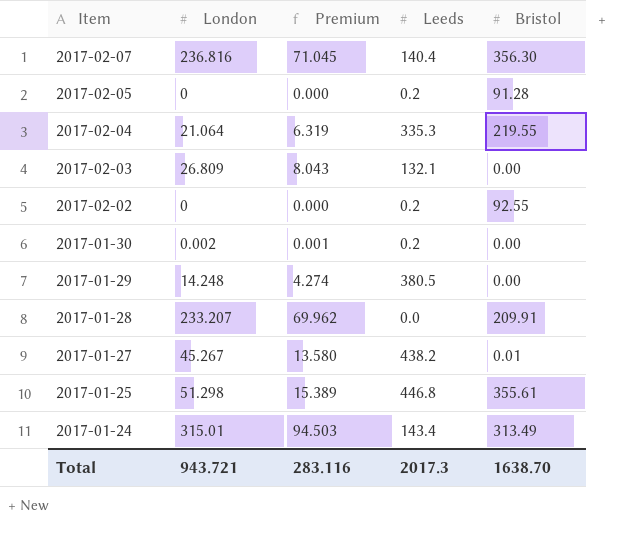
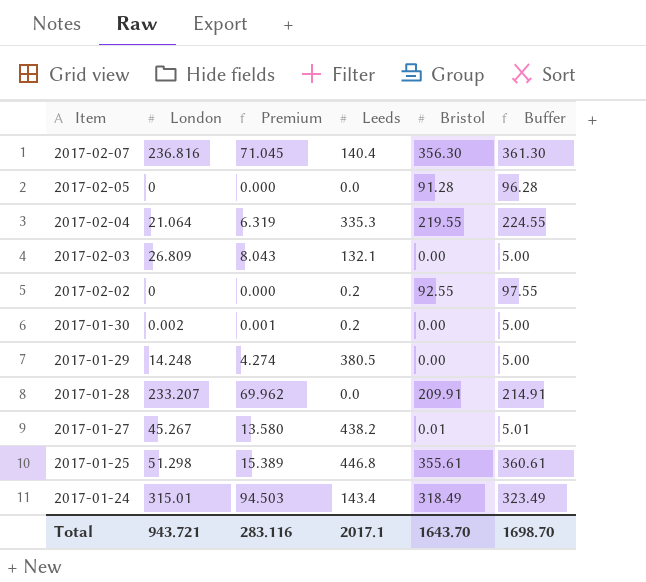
column Buffer | formula: none -> [Bristol] + 5
2017-02-05 | Leeds: 0.2 -> 0.0
2017-01-24 | Bristol: 313.49 -> 318.49
Total | Leeds: 2017.3 -> 2017.1
Total | Bristol: 1638.70 -> 1643.70

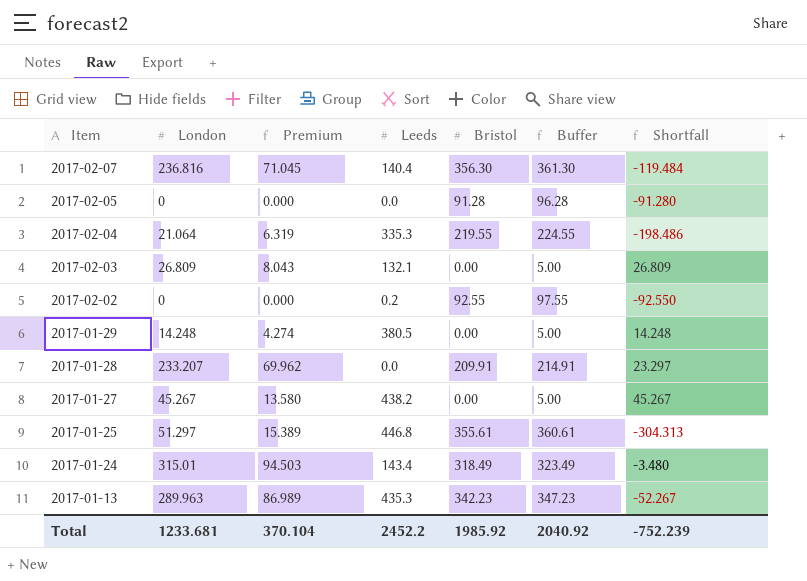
column Shortfall | formula: none -> [London] - [Bristol]
row 2017-01-30: 0.002 | 0.001 | 0.2 | 0.00 | 5.00 -> none
2017-01-27 | Bristol: 0.01 -> 0.00
2017-01-27 | Buffer: 5.01 -> 5.00
2017-01-25 | London: 51.298 -> 51.297
row 2017-01-13: none -> 289.963 | 86.989 | 435.3 | 342.23 | 347.23 | -52.267
Total | London: 943.721 -> 1233.681
Total | Premium: 283.116 -> 370.104
Total | Leeds: 2017.1 -> 2452.2
Total | Bristol: 1643.70 -> 1985.92
Total | Buffer: 1698.70 -> 2040.92

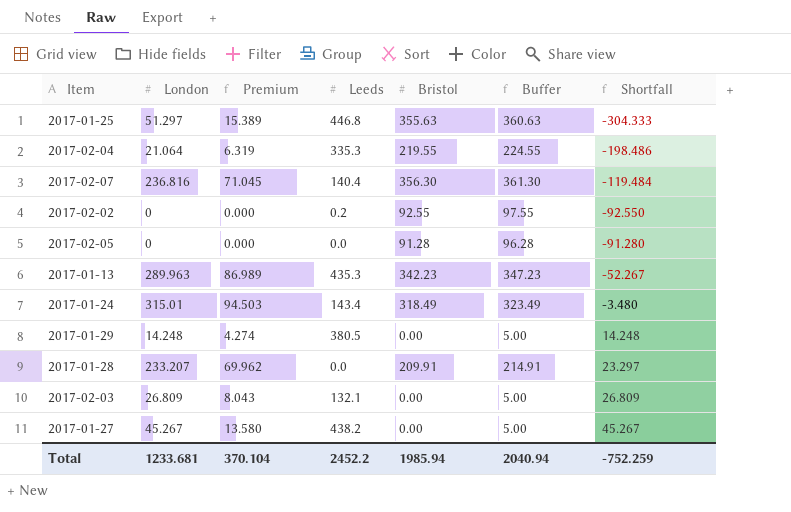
row order: Item descending -> Shortfall ascending
2017-01-25 | Bristol: 355.61 -> 355.63
2017-01-25 | Buffer: 360.61 -> 360.63
2017-01-25 | Shortfall: -304.313 -> -304.333
Total | Bristol: 1985.92 -> 1985.94
Total | Buffer: 2040.92 -> 2040.94
Total | Shortfall: -752.239 -> -752.259

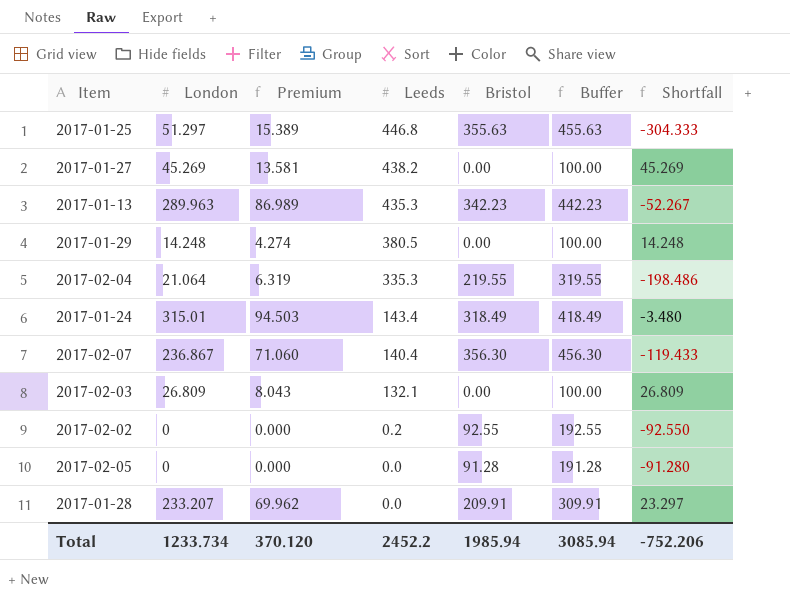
row order: Shortfall ascending -> Leeds descending
column Buffer | formula: [Bristol] + 5 -> [Bristol] + 100
2017-01-27 | London: 45.267 -> 45.269
2017-01-27 | Premium: 13.580 -> 13.581
2017-01-27 | Shortfall: 45.267 -> 45.269
2017-02-07 | London: 236.816 -> 236.867
2017-02-07 | Premium: 71.045 -> 71.060
2017-02-07 | Shortfall: -119.484 -> -119.433
Total | London: 1233.681 -> 1233.734
Total | Premium: 370.104 -> 370.120
Total | Buffer: 2040.94 -> 3085.94
Total | Shortfall: -752.259 -> -752.206

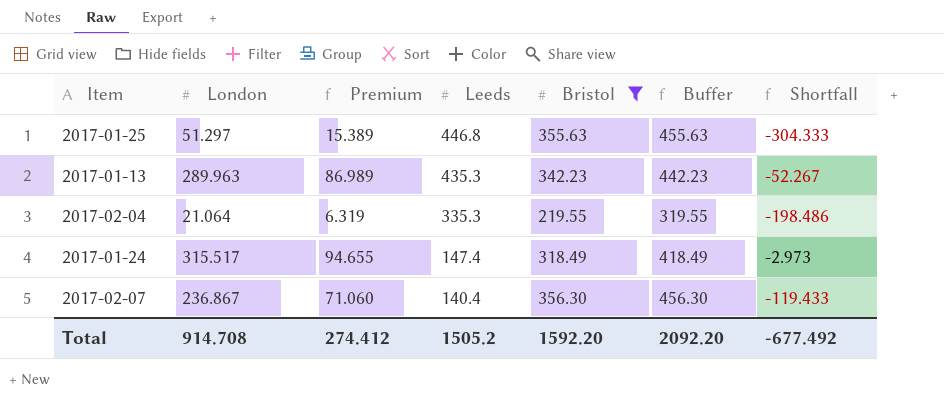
filter: none -> Bristol >= 219.55
2017-01-24 | London: 315.01 -> 315.517
2017-01-24 | Premium: 94.503 -> 94.655
2017-01-24 | Leeds: 143.4 -> 147.4
2017-01-24 | Shortfall: -3.480 -> -2.973
Total | London: 1233.734 -> 914.708
Total | Premium: 370.120 -> 274.412
Total | Leeds: 2452.2 -> 1505.2
Total | Bristol: 1985.94 -> 1592.20
Total | Buffer: 3085.94 -> 2092.20
Total | Shortfall: -752.206 -> -677.492

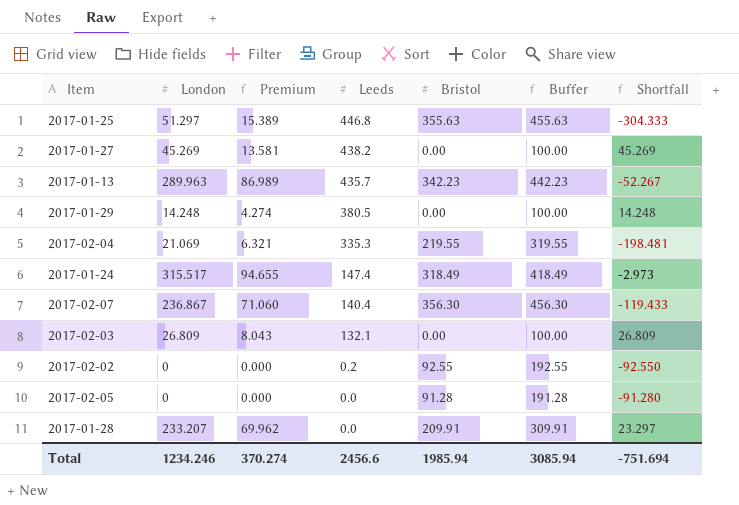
filter: Bristol >= 219.55 -> none
2017-01-13 | Leeds: 435.3 -> 435.7
2017-02-04 | London: 21.064 -> 21.069
2017-02-04 | Premium: 6.319 -> 6.321
2017-02-04 | Shortfall: -198.486 -> -198.481
Total | London: 914.708 -> 1234.246
Total | Premium: 274.412 -> 370.274
Total | Leeds: 1505.2 -> 2456.6
Total | Bristol: 1592.20 -> 1985.94
Total | Buffer: 2092.20 -> 3085.94
Total | Shortfall: -677.492 -> -751.694

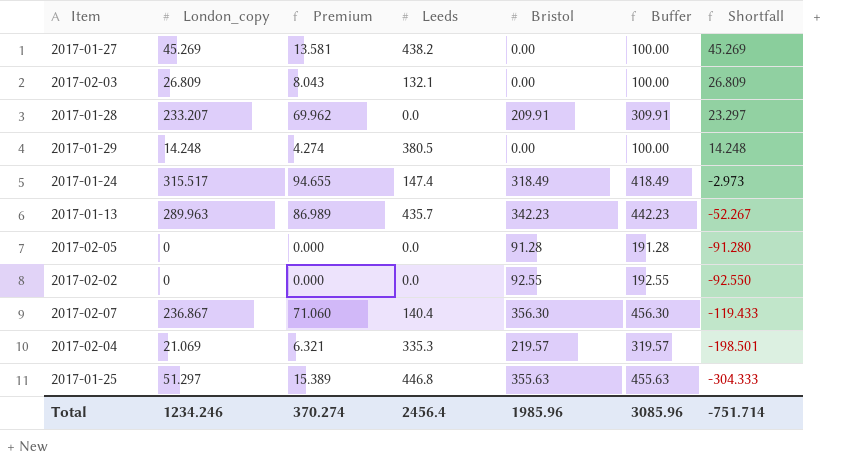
row order: Leeds descending -> Shortfall descending
column name: London -> London_copy
2017-02-02 | Leeds: 0.2 -> 0.0
2017-02-04 | Bristol: 219.55 -> 219.57
2017-02-04 | Buffer: 319.55 -> 319.57
2017-02-04 | Shortfall: -198.481 -> -198.501
Total | Leeds: 2456.6 -> 2456.4
Total | Bristol: 1985.94 -> 1985.96
Total | Buffer: 3085.94 -> 3085.96
Total | Shortfall: -751.694 -> -751.714

